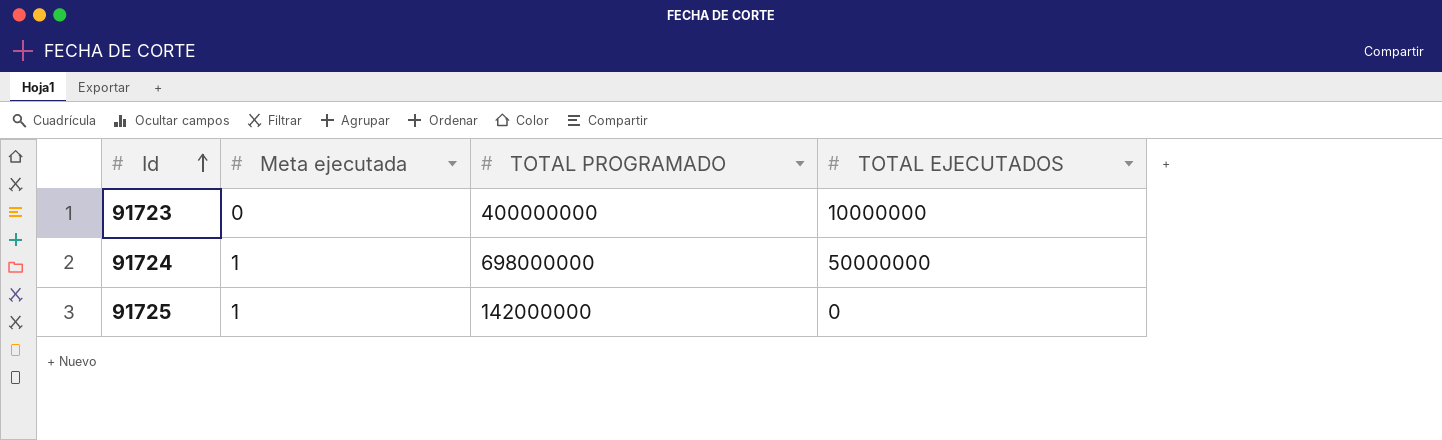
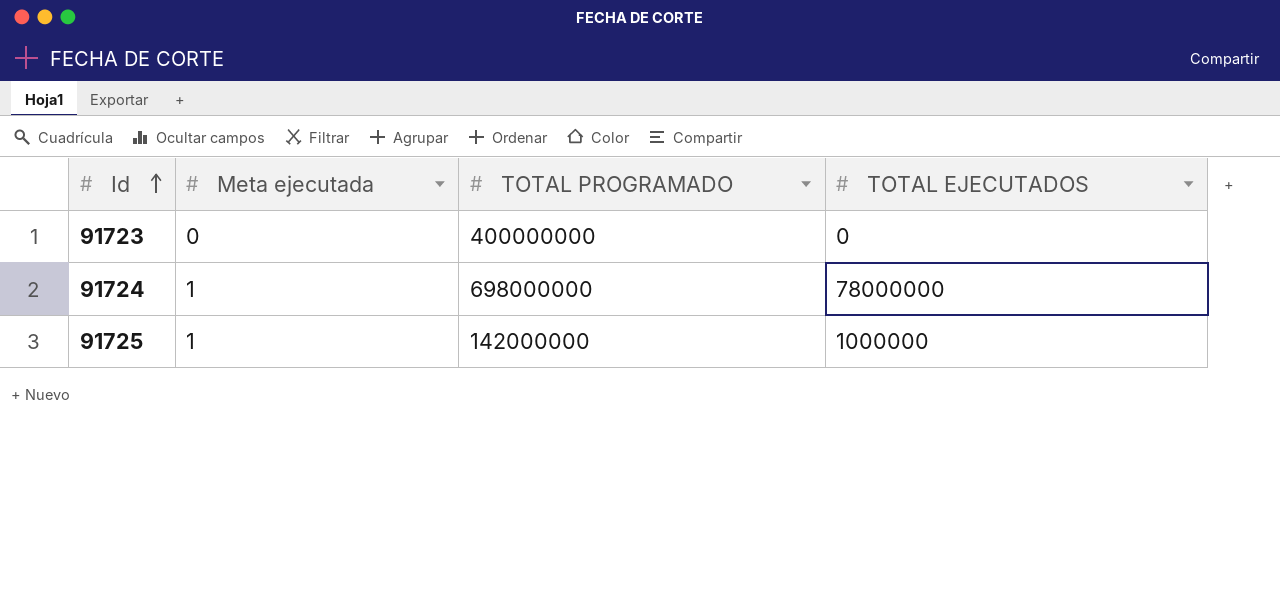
91723 | TOTAL EJECUTADOS: 10000000 -> 0
91724 | TOTAL EJECUTADOS: 50000000 -> 78000000
91725 | TOTAL EJECUTADOS: 0 -> 1000000

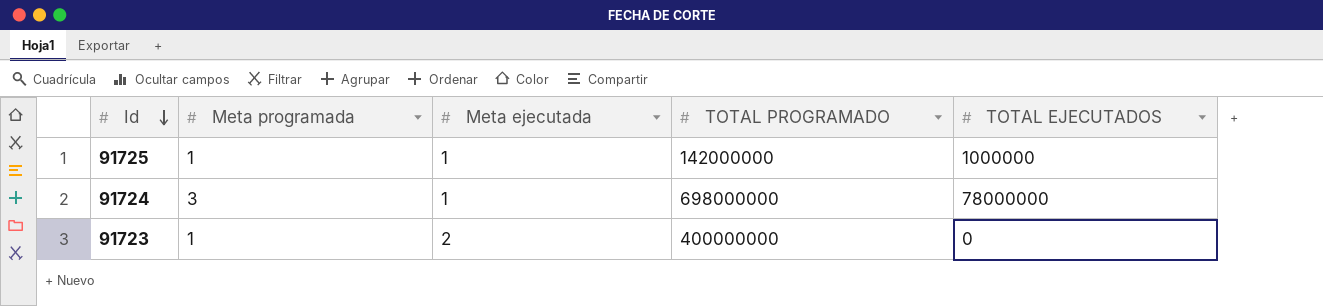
row order: Id ascending -> Id descending
column Meta programada | position: none -> 2
91723 | Meta ejecutada: 0 -> 2

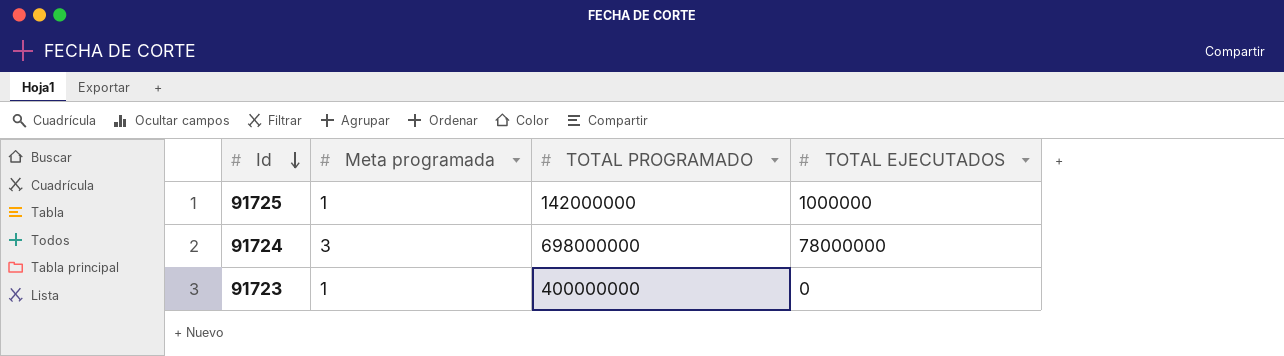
column Meta ejecutada | position: 3 -> none

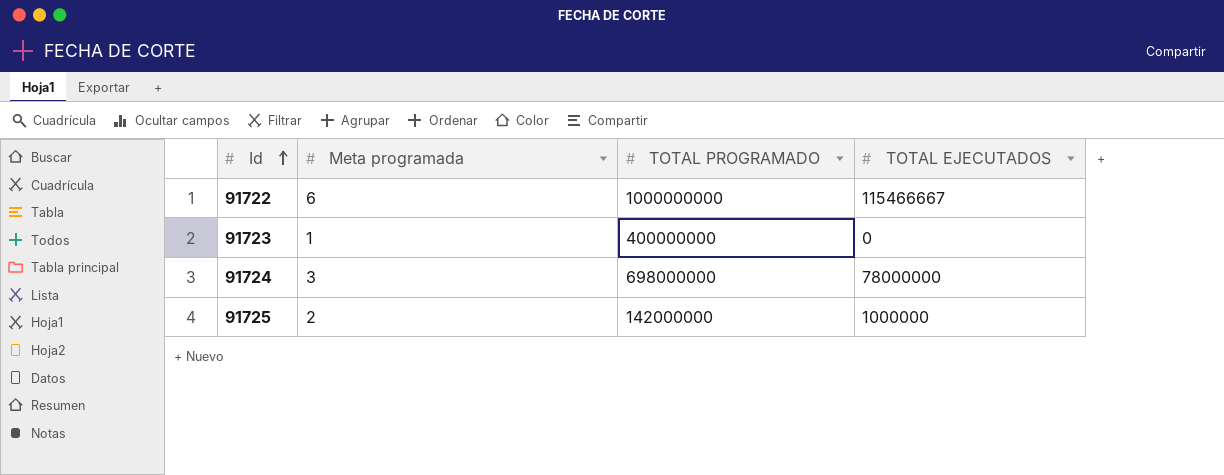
row order: Id descending -> Id ascending
row 91722: none -> 6 | 1000000000 | 115466667
91725 | Meta programada: 1 -> 2

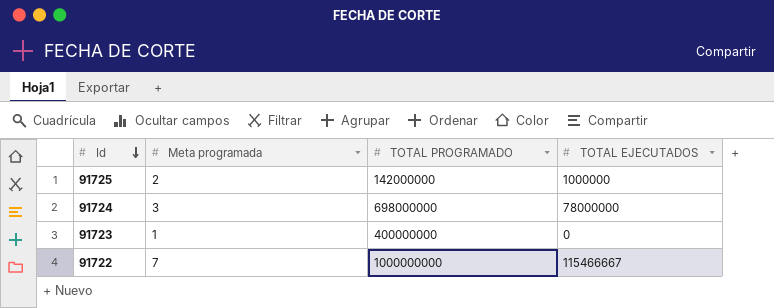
row order: Id ascending -> Id descending
91722 | Meta programada: 6 -> 7

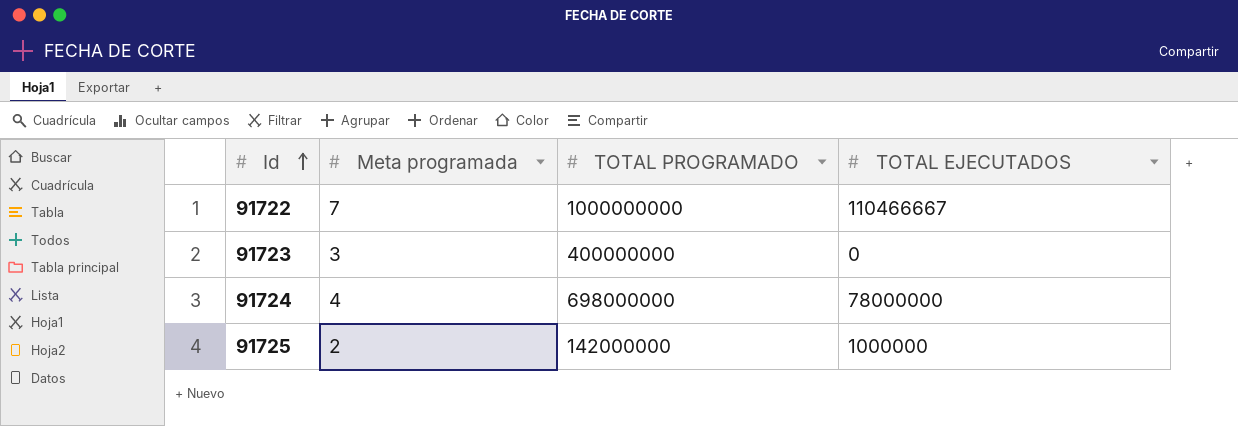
row order: Id descending -> Id ascending
91722 | TOTAL EJECUTADOS: 115466667 -> 110466667
91723 | Meta programada: 1 -> 3
91724 | Meta programada: 3 -> 4

